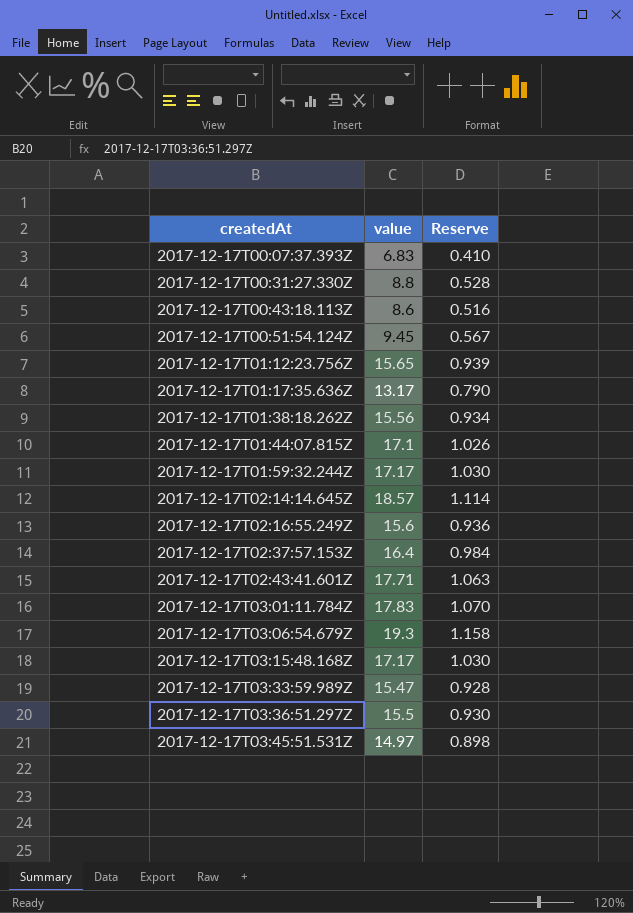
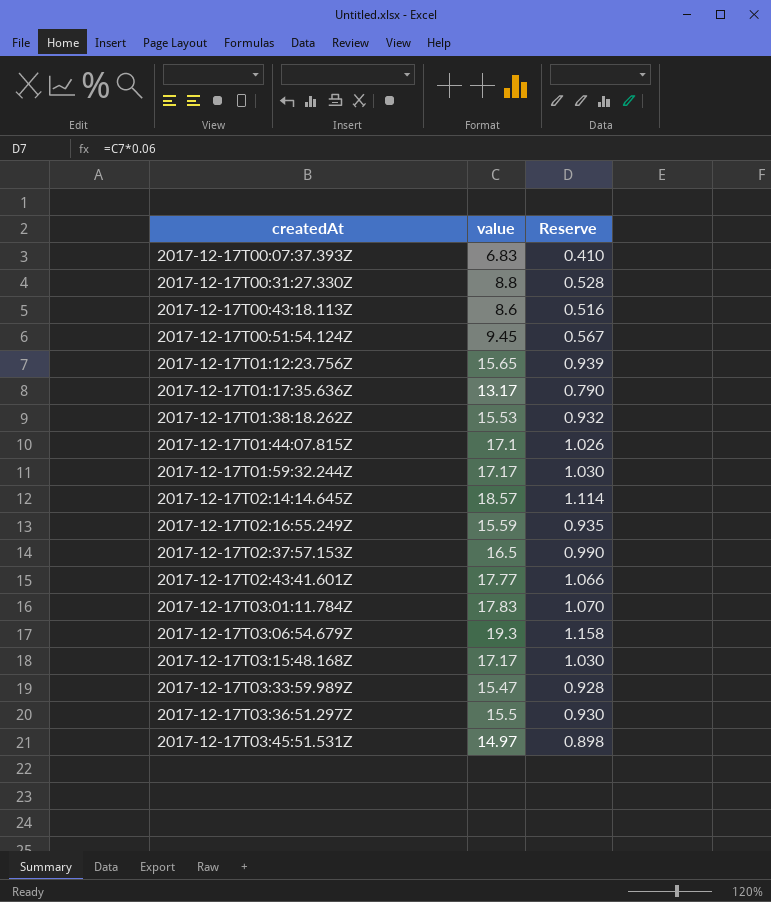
2017-12-17T01:38:18.262Z | value: 15.56 -> 15.53
2017-12-17T01:38:18.262Z | Reserve: 0.934 -> 0.932
2017-12-17T02:16:55.249Z | value: 15.6 -> 15.59
2017-12-17T02:16:55.249Z | Reserve: 0.936 -> 0.935
2017-12-17T02:37:57.153Z | value: 16.4 -> 16.5
2017-12-17T02:37:57.153Z | Reserve: 0.984 -> 0.990
2017-12-17T02:43:41.601Z | value: 17.71 -> 17.77
2017-12-17T02:43:41.601Z | Reserve: 1.063 -> 1.066

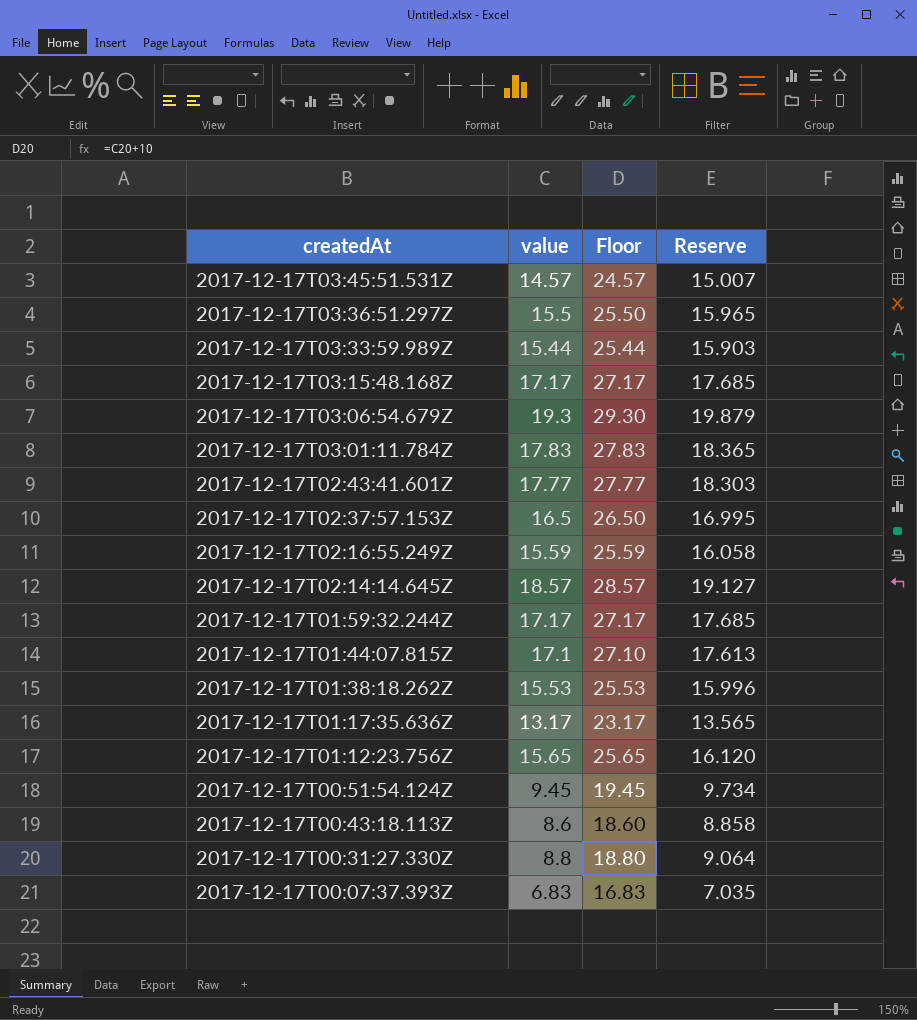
row order: createdAt ascending -> createdAt descending
column Floor | formula: none -> [value] + 10
column Reserve | formula: [value] * 0.06 -> [value] * 1.03
2017-12-17T03:45:51.531Z | value: 14.97 -> 14.57
2017-12-17T03:33:59.989Z | value: 15.47 -> 15.44

